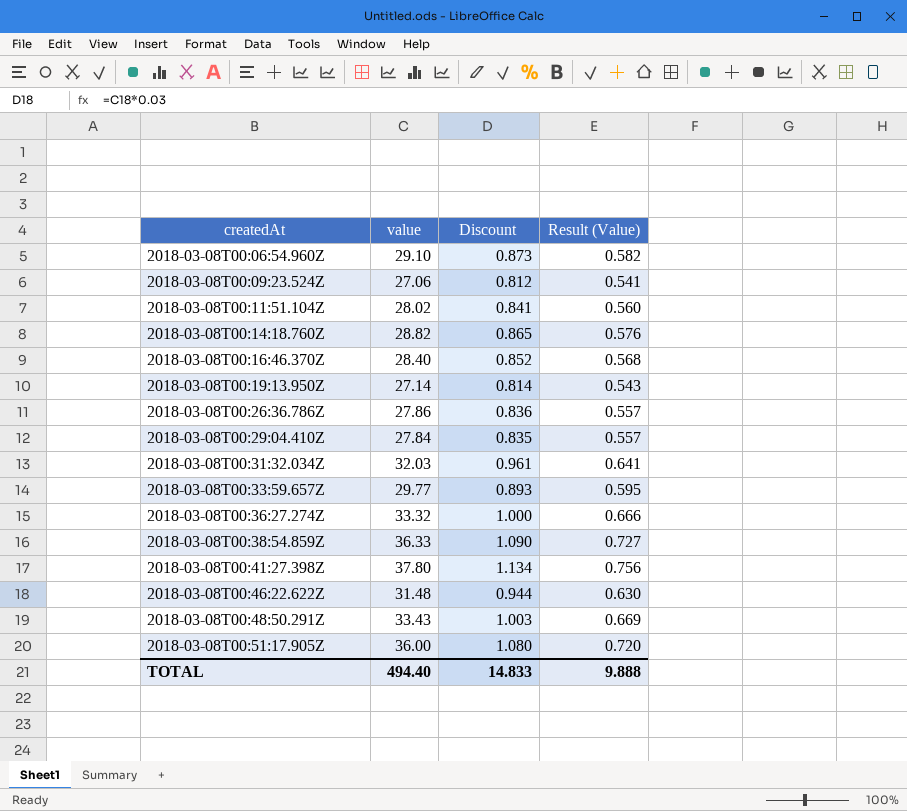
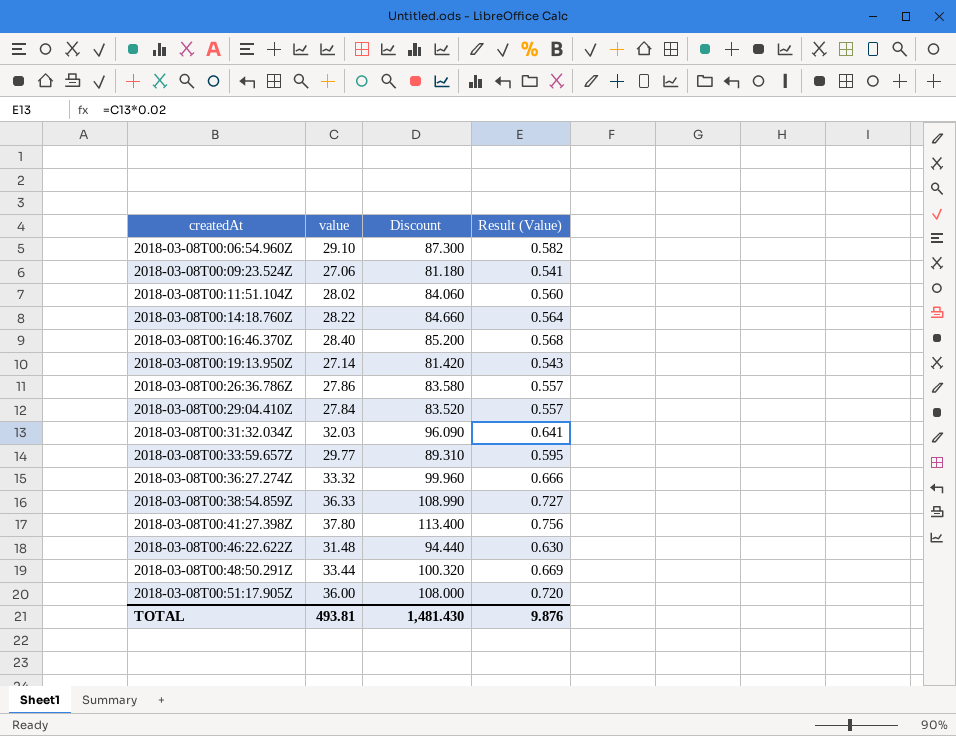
column Discount | formula: [value] * 0.03 -> [value] * 3
2018-03-08T00:14:18.760Z | value: 28.82 -> 28.22
2018-03-08T00:14:18.760Z | Result (Value): 0.576 -> 0.564
2018-03-08T00:48:50.291Z | value: 33.43 -> 33.44
TOTAL | value: 494.40 -> 493.81
TOTAL | Discount: 14.833 -> 1,481.430
TOTAL | Result (Value): 9.888 -> 9.876

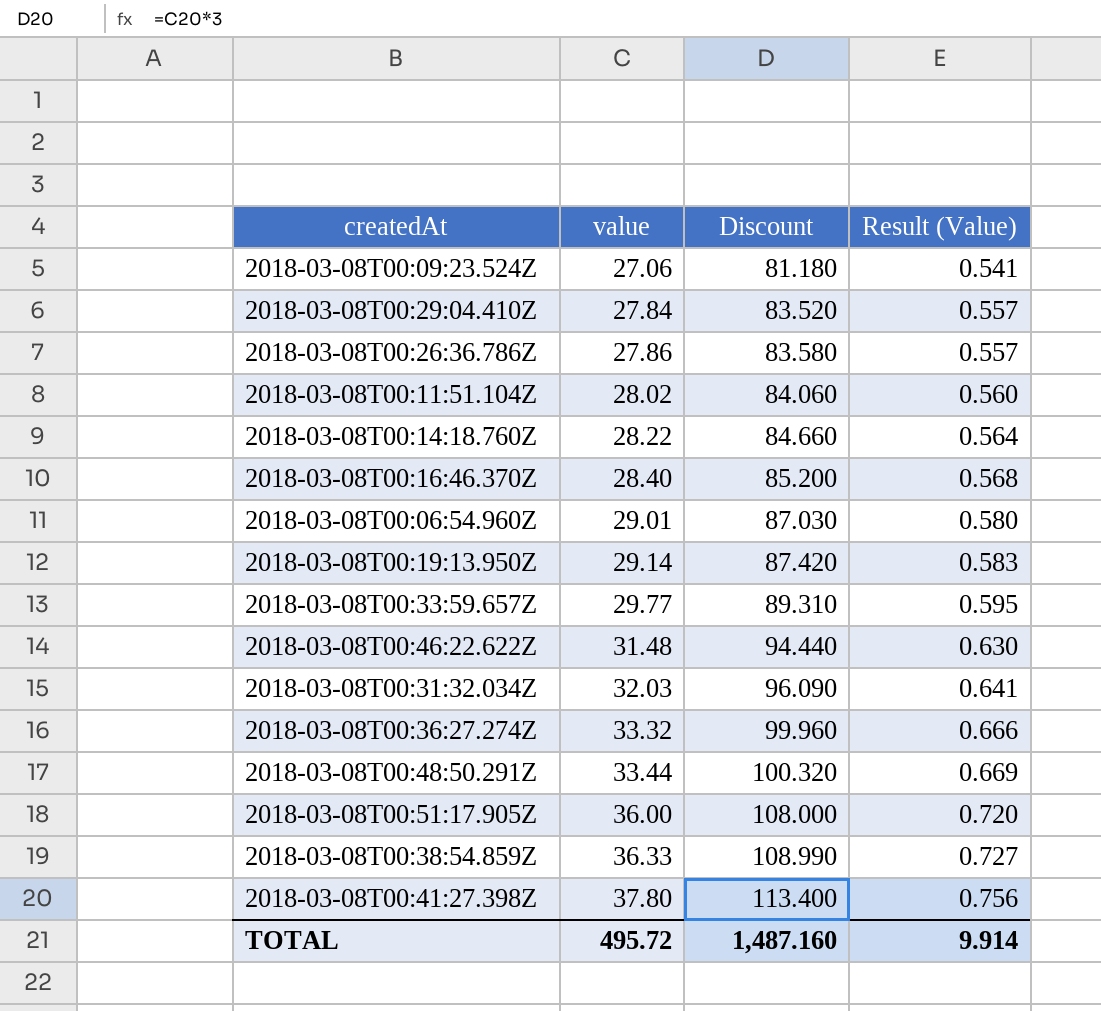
row order: createdAt ascending -> value ascending
2018-03-08T00:06:54.960Z | value: 29.10 -> 29.01
2018-03-08T00:06:54.960Z | Discount: 87.300 -> 87.030
2018-03-08T00:06:54.960Z | Result (Value): 0.582 -> 0.580
2018-03-08T00:19:13.950Z | value: 27.14 -> 29.14
2018-03-08T00:19:13.950Z | Discount: 81.420 -> 87.420
2018-03-08T00:19:13.950Z | Result (Value): 0.543 -> 0.583
TOTAL | value: 493.81 -> 495.72
TOTAL | Discount: 1,481.430 -> 1,487.160
TOTAL | Result (Value): 9.876 -> 9.914

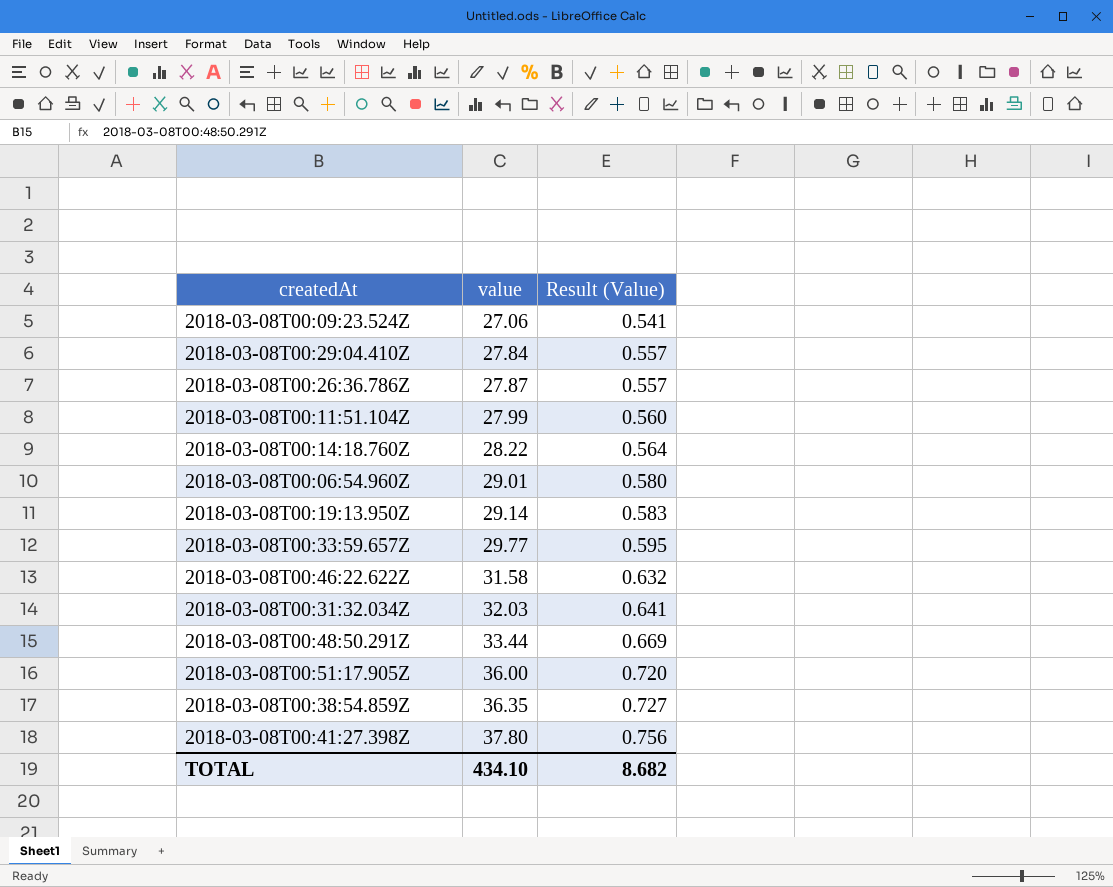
column Discount | formula: [value] * 3 -> none
row 2018-03-08T00:16:46.370Z: 28.40 | 85.200 | 0.568 -> none
row 2018-03-08T00:36:27.274Z: 33.32 | 99.960 | 0.666 -> none
2018-03-08T00:26:36.786Z | value: 27.86 -> 27.87
2018-03-08T00:11:51.104Z | value: 28.02 -> 27.99
2018-03-08T00:46:22.622Z | value: 31.48 -> 31.58
2018-03-08T00:46:22.622Z | Result (Value): 0.630 -> 0.632
2018-03-08T00:38:54.859Z | value: 36.33 -> 36.35
TOTAL | value: 495.72 -> 434.10
TOTAL | Result (Value): 9.914 -> 8.682

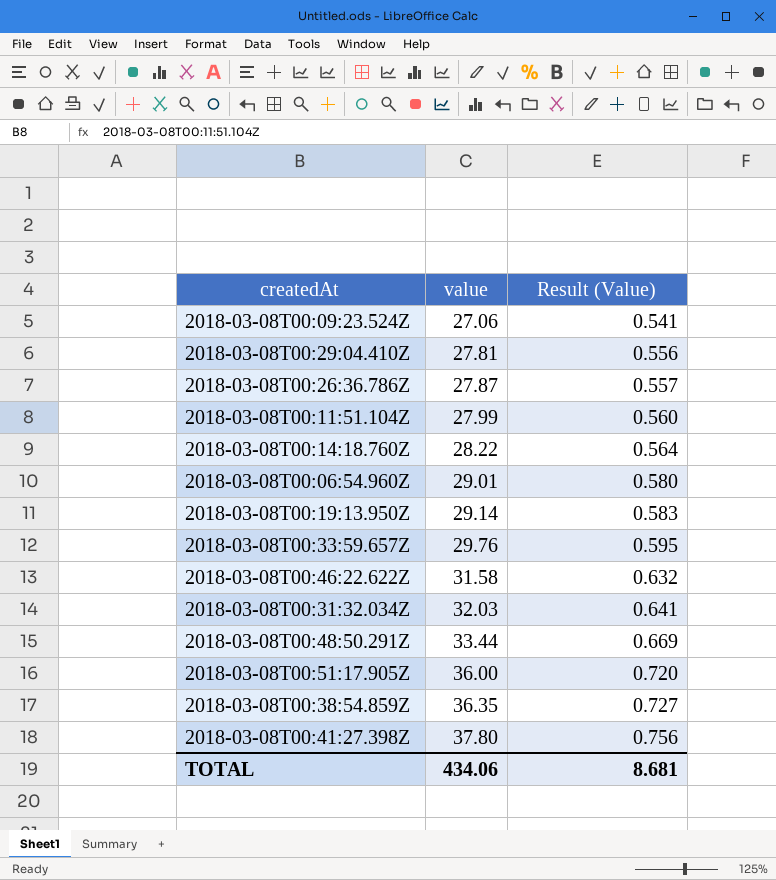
2018-03-08T00:29:04.410Z | value: 27.84 -> 27.81
2018-03-08T00:29:04.410Z | Result (Value): 0.557 -> 0.556
2018-03-08T00:33:59.657Z | value: 29.77 -> 29.76
TOTAL | value: 434.10 -> 434.06
TOTAL | Result (Value): 8.682 -> 8.681

